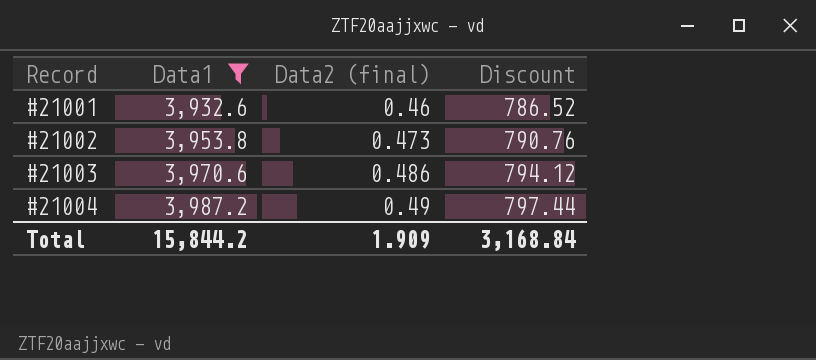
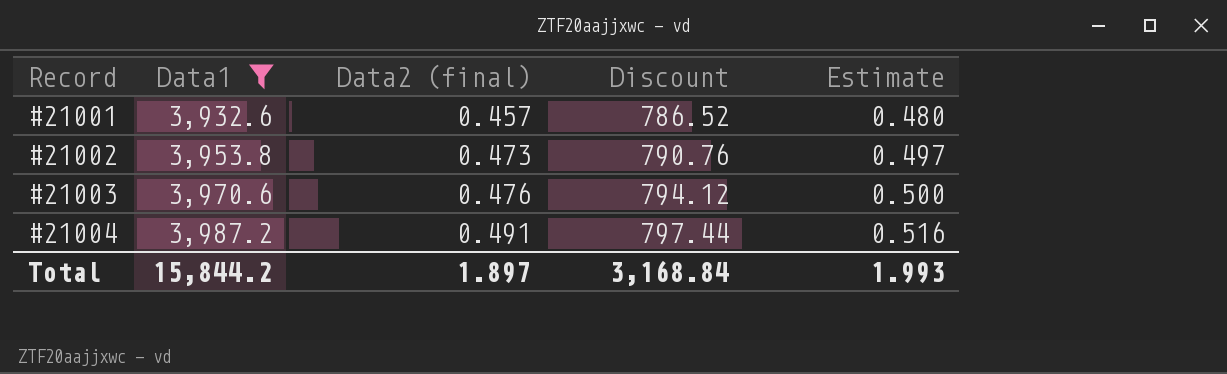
column Estimate | formula: none -> [Data2 (final)] * 1.05
#21001 | Data2 (final): 0.46 -> 0.457
#21003 | Data2 (final): 0.486 -> 0.476
#21004 | Data2 (final): 0.49 -> 0.491
Total | Data2 (final): 1.909 -> 1.897

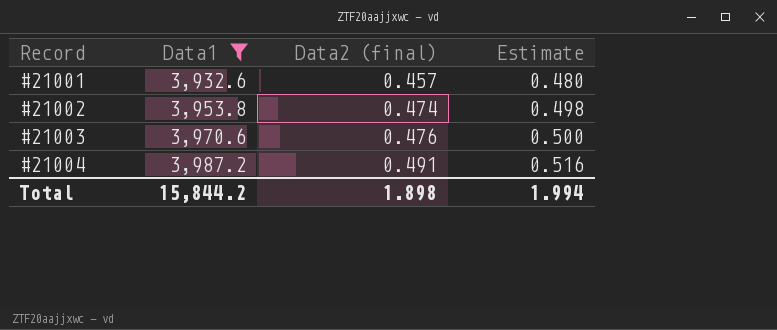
column Discount | formula: [Data1] * 0.2 -> none
#21002 | Data2 (final): 0.473 -> 0.474
#21002 | Estimate: 0.497 -> 0.498
Total | Data2 (final): 1.897 -> 1.898
Total | Estimate: 1.993 -> 1.994

